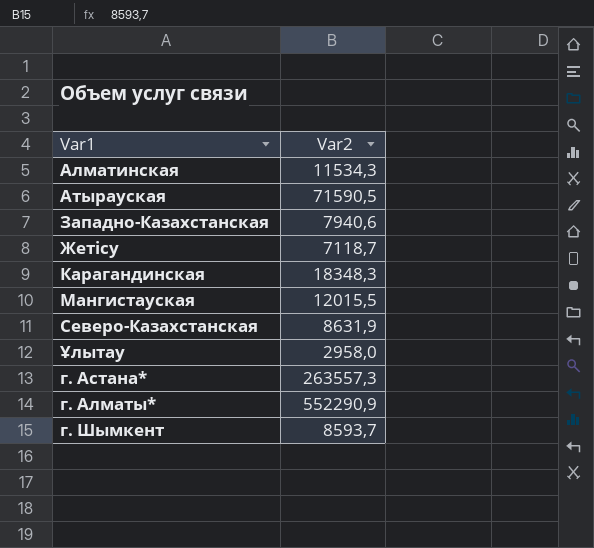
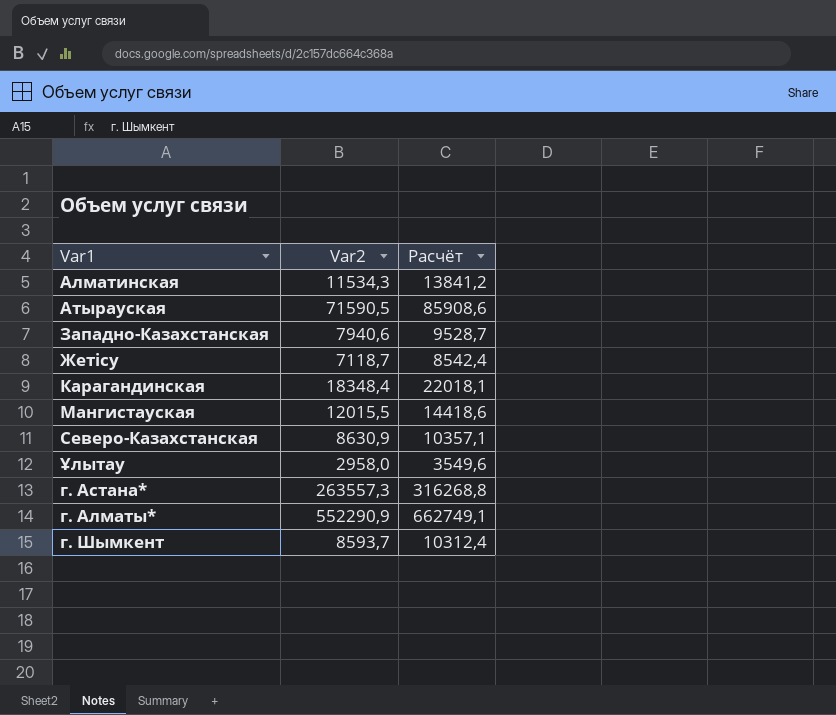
column Расчёт | formula: none -> [Var2] * 1,2
Карагандинская | Var2: 18348,3 -> 18348,4
Северо-Казахстанская | Var2: 8631,9 -> 8630,9

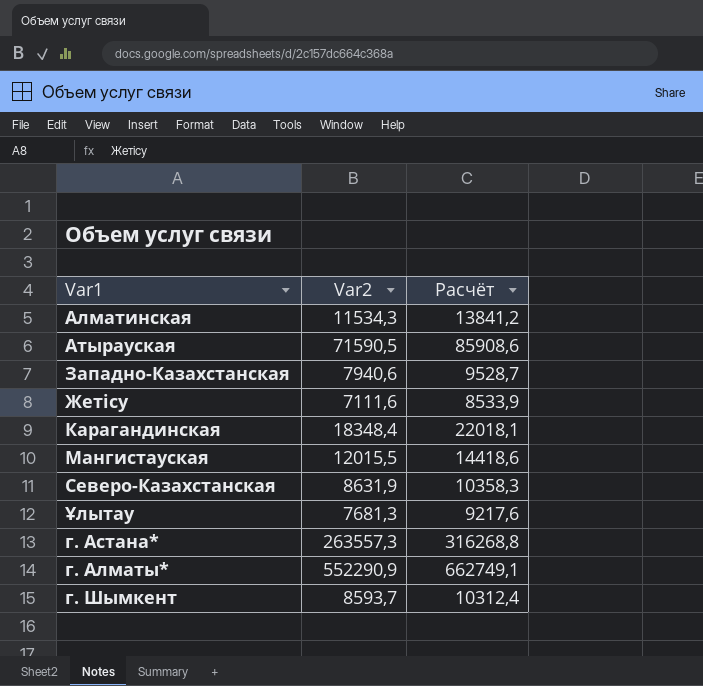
Жетісу | Var2: 7118,7 -> 7111,6
Жетісу | Расчёт: 8542,4 -> 8533,9
Северо-Казахстанская | Var2: 8630,9 -> 8631,9
Северо-Казахстанская | Расчёт: 10357,1 -> 10358,3
Ұлытау | Var2: 2958,0 -> 7681,3
Ұлытау | Расчёт: 3549,6 -> 9217,6

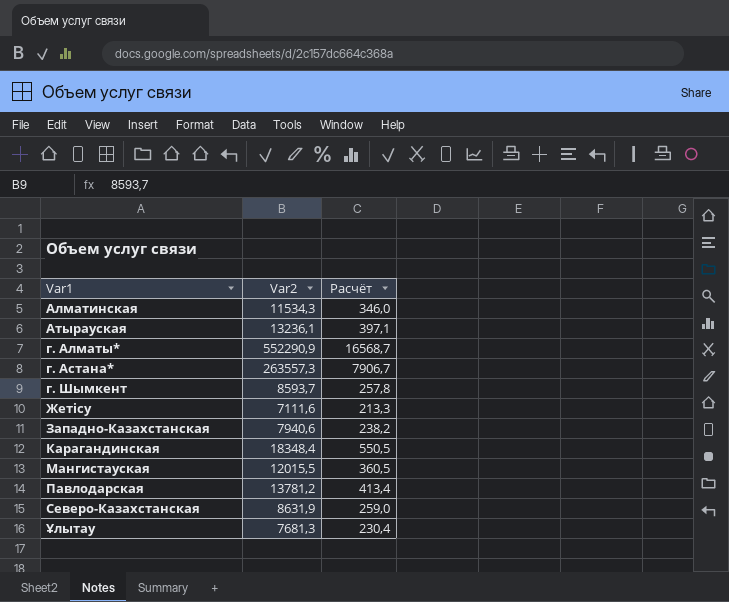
row order: none -> Var1 ascending
column Расчёт | formula: [Var2] * 1,2 -> [Var2] * 0,03
Атырауская | Var2: 71590,5 -> 13236,1
row Павлодарская: none -> 13781,2 | 413,4

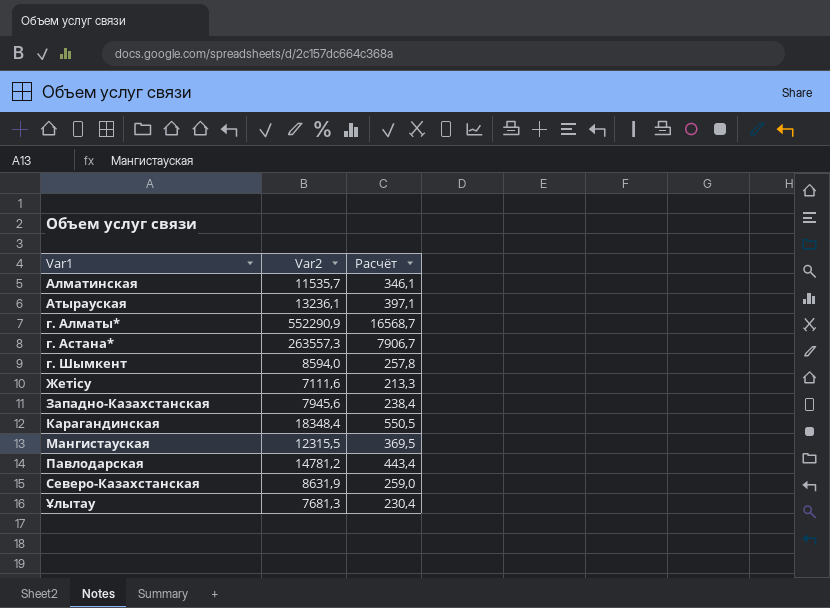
Алматинская | Var2: 11534,3 -> 11535,7
Алматинская | Расчёт: 346,0 -> 346,1
г. Шымкент | Var2: 8593,7 -> 8594,0
Западно-Казахстанская | Var2: 7940,6 -> 7945,6
Западно-Казахстанская | Расчёт: 238,2 -> 238,4
Мангистауская | Var2: 12015,5 -> 12315,5
Мангистауская | Расчёт: 360,5 -> 369,5
Павлодарская | Var2: 13781,2 -> 14781,2
Павлодарская | Расчёт: 413,4 -> 443,4

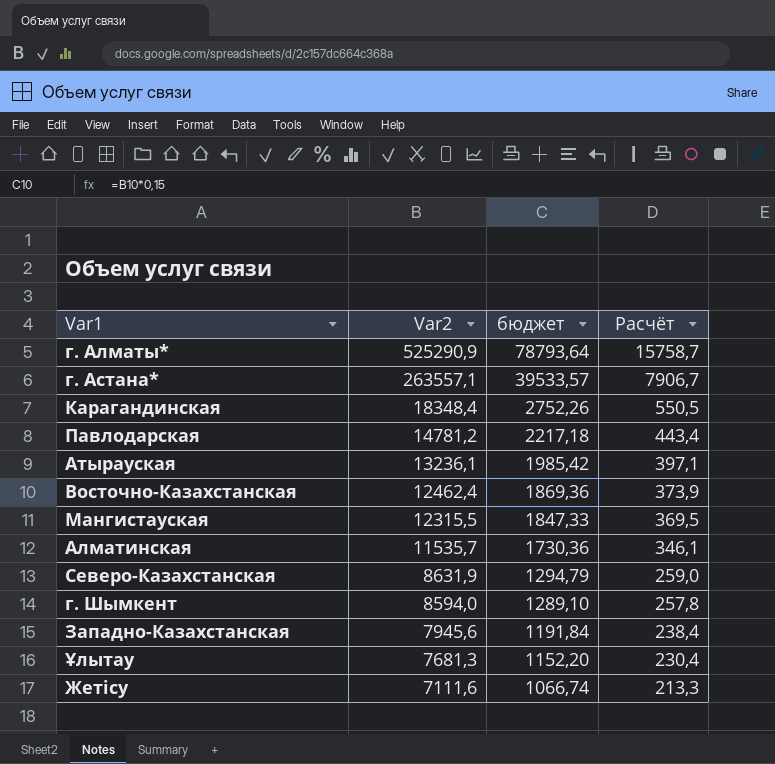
row order: Var1 ascending -> Var2 descending
column бюджет | formula: none -> [Var2] * 0,15
г. Алматы* | Var2: 552290,9 -> 525290,9
г. Алматы* | Расчёт: 16568,7 -> 15758,7
г. Астана* | Var2: 263557,3 -> 263557,1
row Восточно-Казахстанская: none -> 12462,4 | 1869,36 | 373,9

